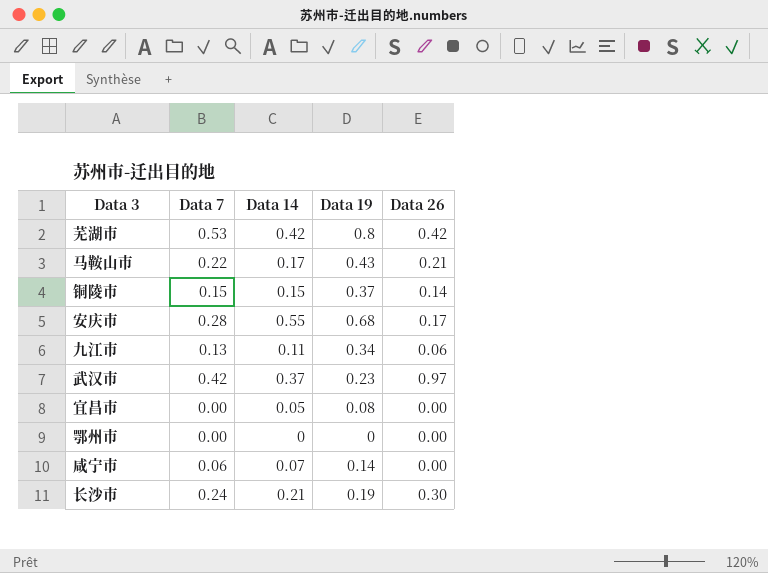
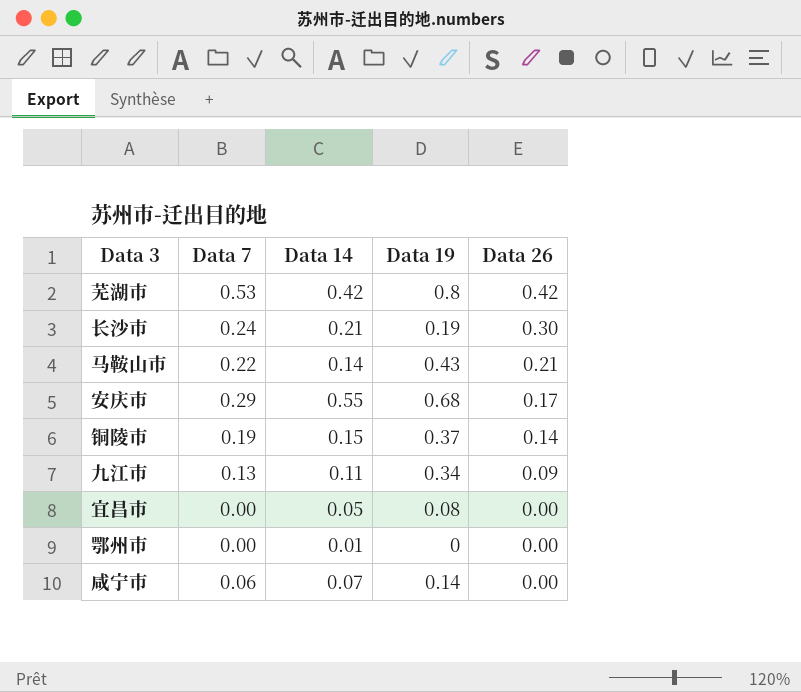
row order: none -> Data 26 descending
row 武汉市: 0.42 | 0.37 | 0.23 | 0.97 -> none
马鞍山市 | Data 14: 0.17 -> 0.14
安庆市 | Data 7: 0.28 -> 0.29
铜陵市 | Data 7: 0.15 -> 0.19
九江市 | Data 26: 0.06 -> 0.09
鄂州市 | Data 14: 0 -> 0.01

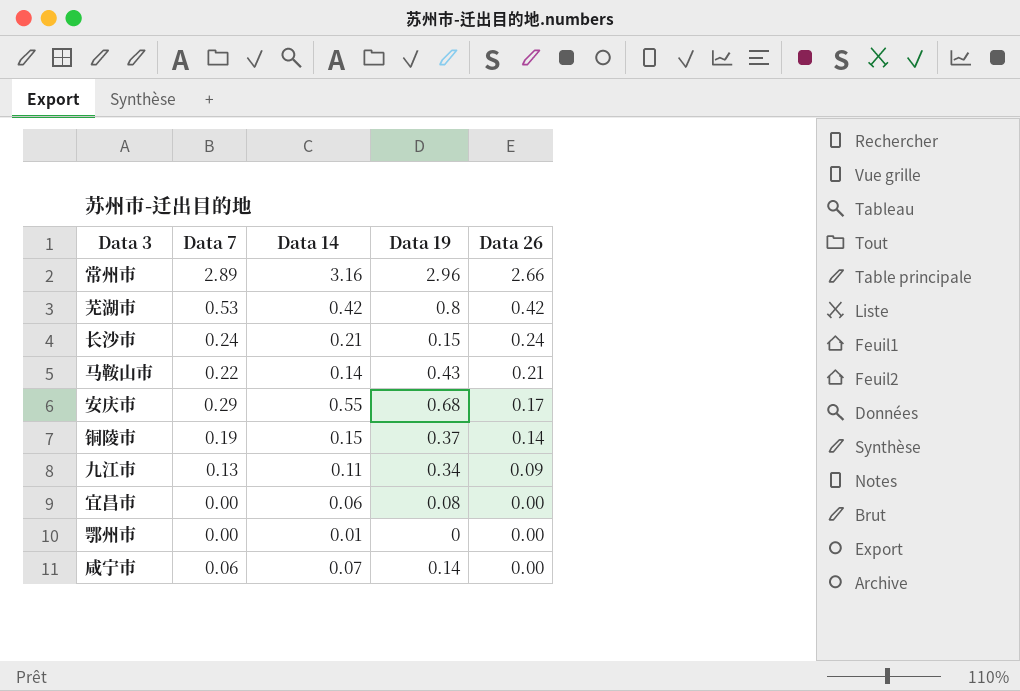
row 常州市: none -> 2.89 | 3.16 | 2.96 | 2.66
长沙市 | Data 19: 0.19 -> 0.15
长沙市 | Data 26: 0.30 -> 0.24
宜昌市 | Data 14: 0.05 -> 0.06

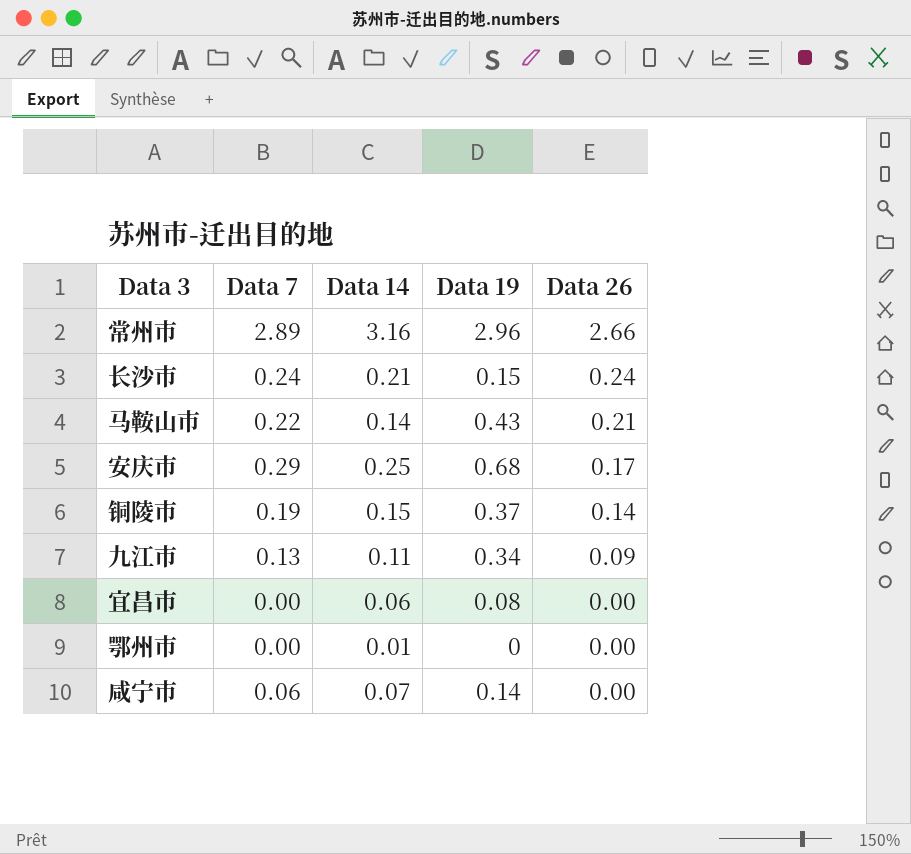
row 芜湖市: 0.53 | 0.42 | 0.8 | 0.42 -> none
安庆市 | Data 14: 0.55 -> 0.25

